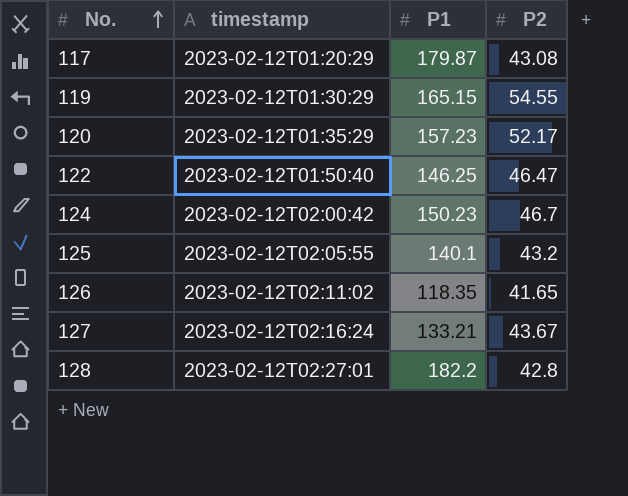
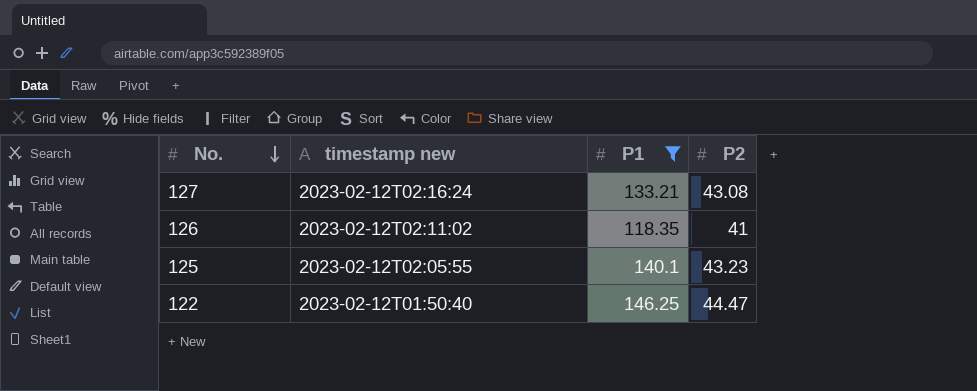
filter: none -> P1 <= 146.25
row order: No. ascending -> No. descending
column name: timestamp -> timestamp new
127 | P2: 43.67 -> 43.08
126 | P2: 41.65 -> 41
125 | P2: 43.2 -> 43.23
122 | P2: 46.47 -> 44.47

